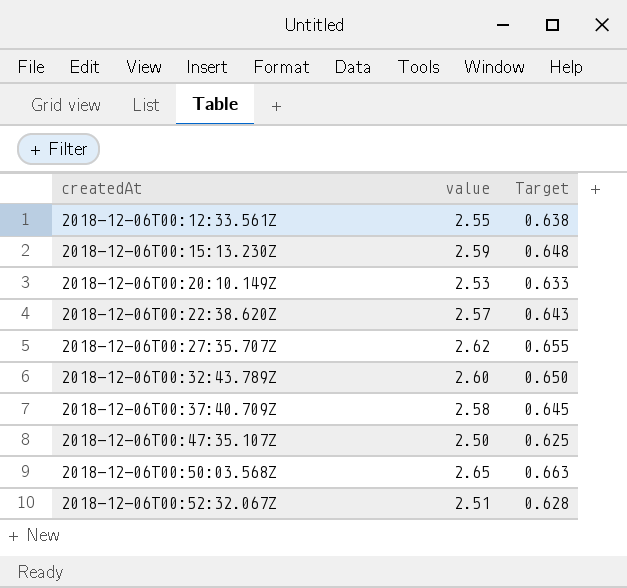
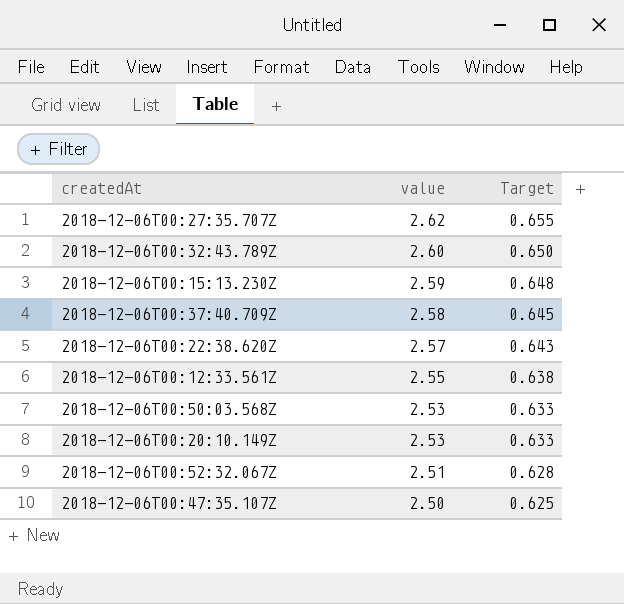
row order: createdAt ascending -> value descending
2018-12-06T00:50:03.568Z | value: 2.65 -> 2.53
2018-12-06T00:50:03.568Z | Target: 0.663 -> 0.633

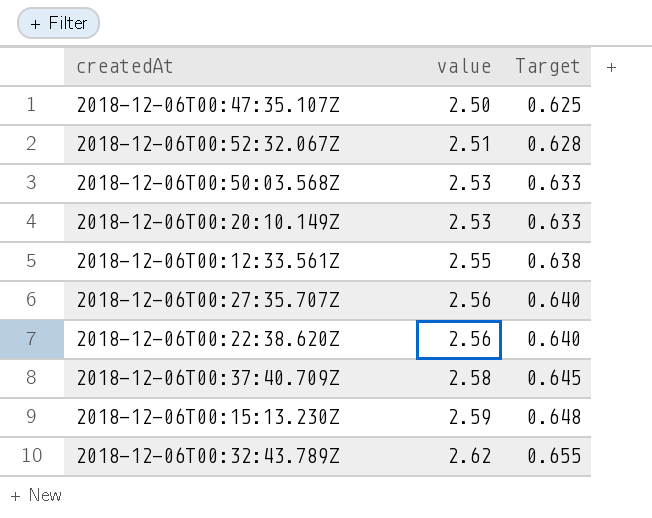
row order: value descending -> value ascending
2018-12-06T00:27:35.707Z | value: 2.62 -> 2.56
2018-12-06T00:27:35.707Z | Target: 0.655 -> 0.640
2018-12-06T00:22:38.620Z | value: 2.57 -> 2.56
2018-12-06T00:22:38.620Z | Target: 0.643 -> 0.640
2018-12-06T00:32:43.789Z | value: 2.60 -> 2.62
2018-12-06T00:32:43.789Z | Target: 0.650 -> 0.655

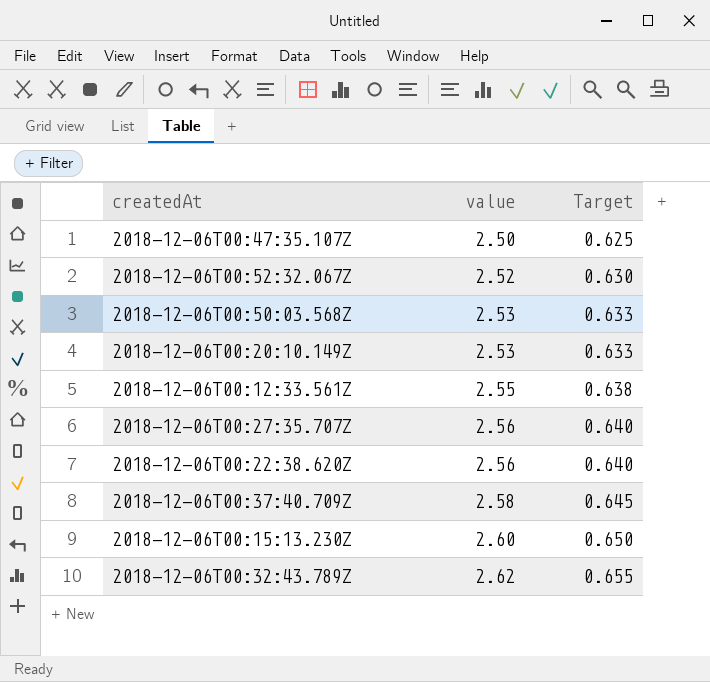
2018-12-06T00:52:32.067Z | value: 2.51 -> 2.52
2018-12-06T00:52:32.067Z | Target: 0.628 -> 0.630
2018-12-06T00:15:13.230Z | value: 2.59 -> 2.60
2018-12-06T00:15:13.230Z | Target: 0.648 -> 0.650

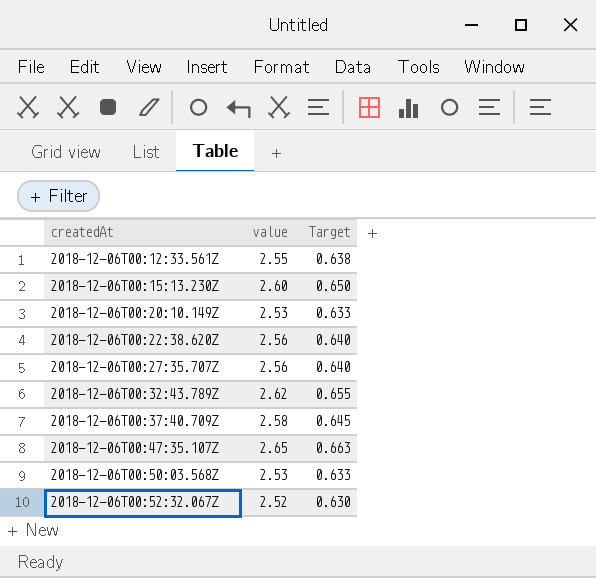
row order: value ascending -> createdAt ascending
2018-12-06T00:47:35.107Z | value: 2.50 -> 2.65
2018-12-06T00:47:35.107Z | Target: 0.625 -> 0.663

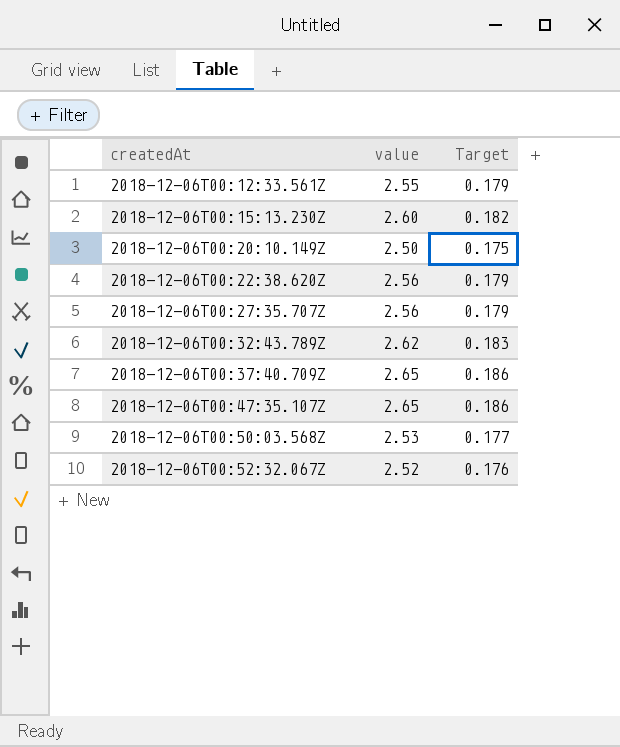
column Target | formula: [value] * 0.25 -> [value] * 0.07
2018-12-06T00:20:10.149Z | value: 2.53 -> 2.50
2018-12-06T00:37:40.709Z | value: 2.58 -> 2.65

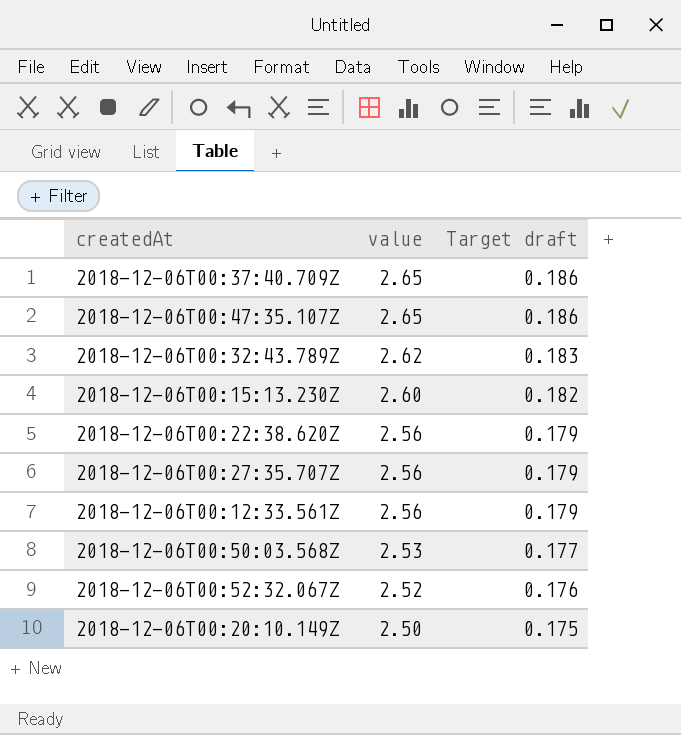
row order: createdAt ascending -> value descending
column name: Target -> Target draft
2018-12-06T00:12:33.561Z | value: 2.55 -> 2.56

